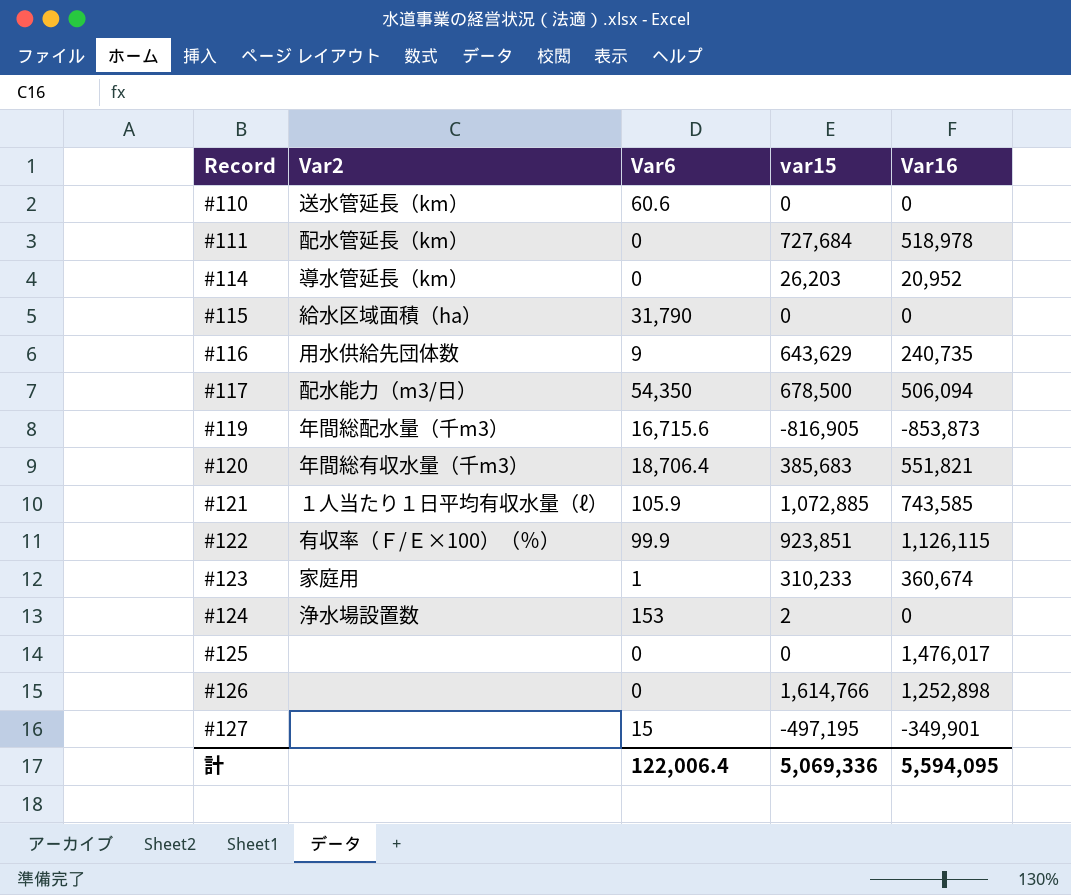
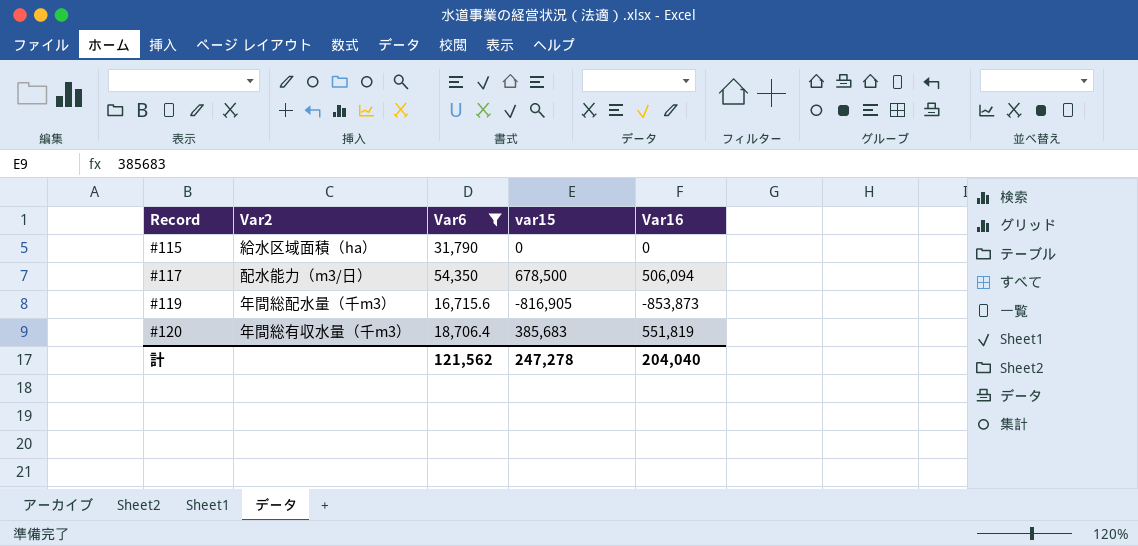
filter: none -> Var6 >= 16,715.6
#120 | Var16: 551,821 -> 551,819
計 | Var6: 122,006.4 -> 121,562
計 | var15: 5,069,336 -> 247,278
計 | Var16: 5,594,095 -> 204,040

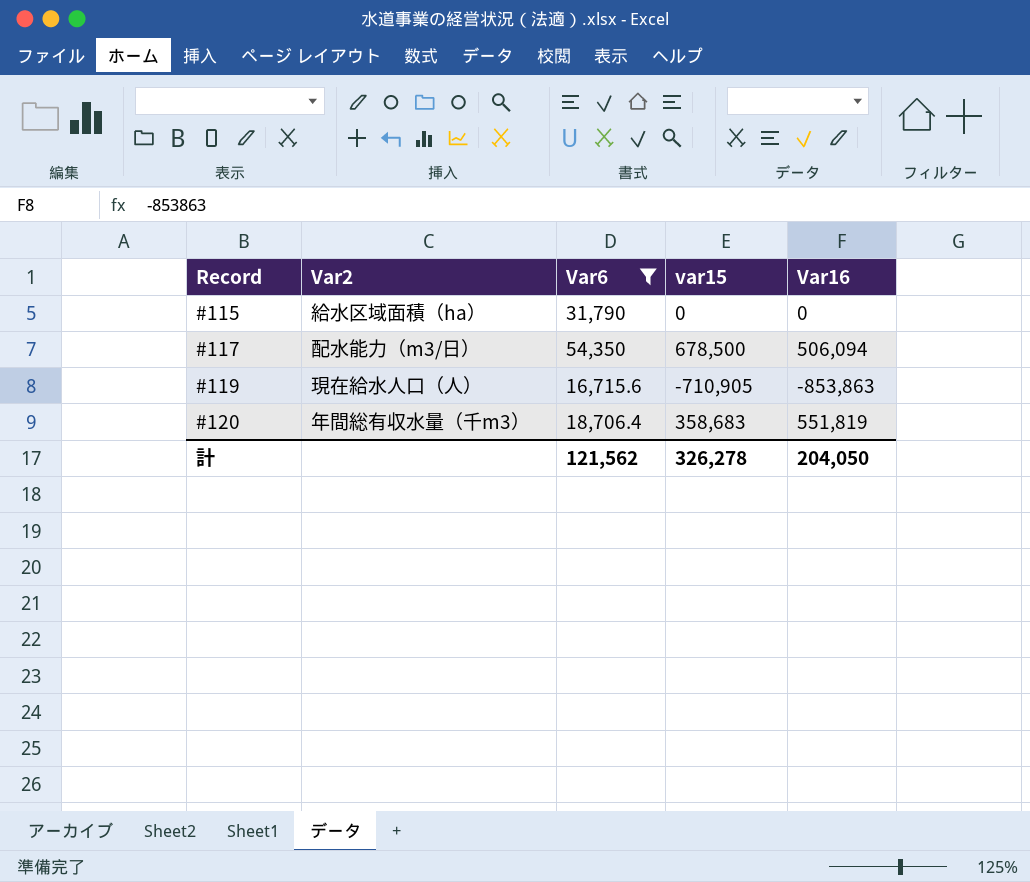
#119 | Var2: 年間総配水量（千m3） -> 現在給水人口（人）
#119 | var15: -816,905 -> -710,905
#119 | Var16: -853,873 -> -853,863
#120 | var15: 385,683 -> 358,683
計 | var15: 247,278 -> 326,278
計 | Var16: 204,040 -> 204,050

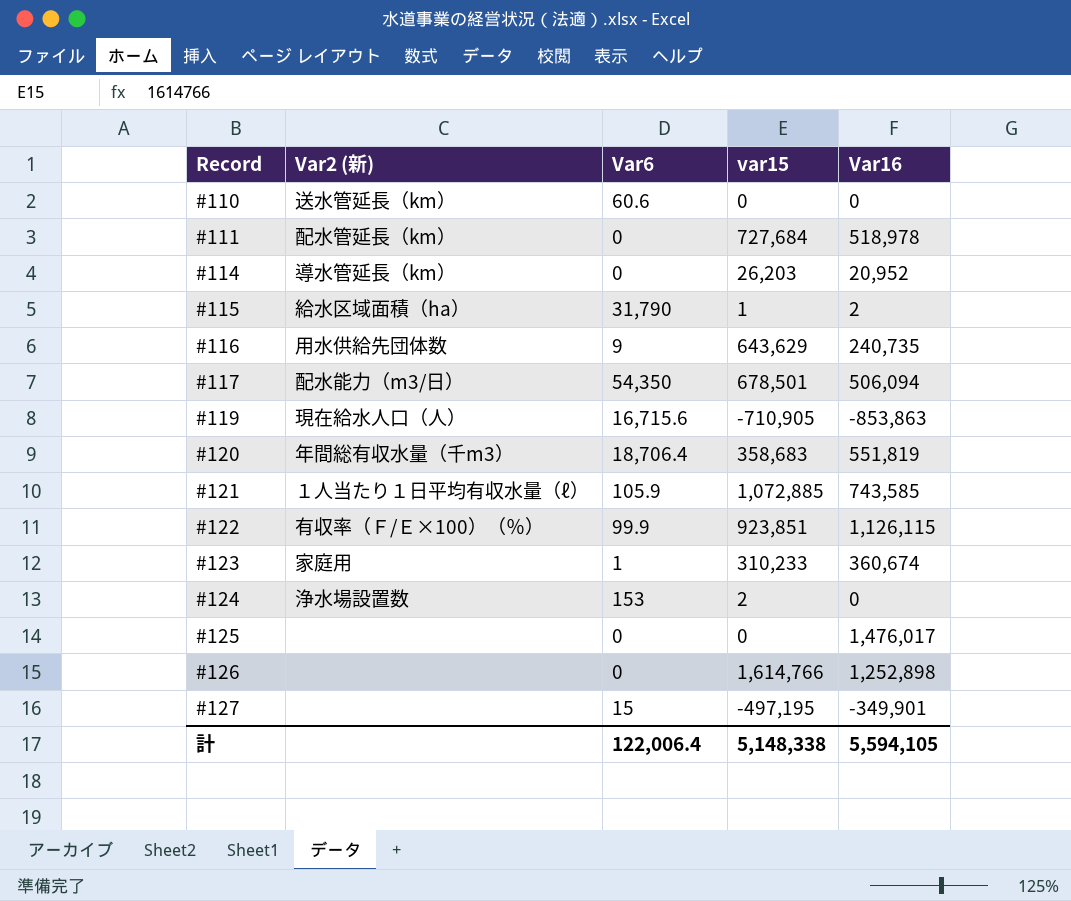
filter: Var6 >= 16,715.6 -> none
column name: Var2 -> Var2 (新)
#115 | var15: 0 -> 1
#115 | Var16: 0 -> 2
#117 | var15: 678,500 -> 678,501
計 | Var6: 121,562 -> 122,006.4
計 | var15: 326,278 -> 5,148,338
計 | Var16: 204,050 -> 5,594,105

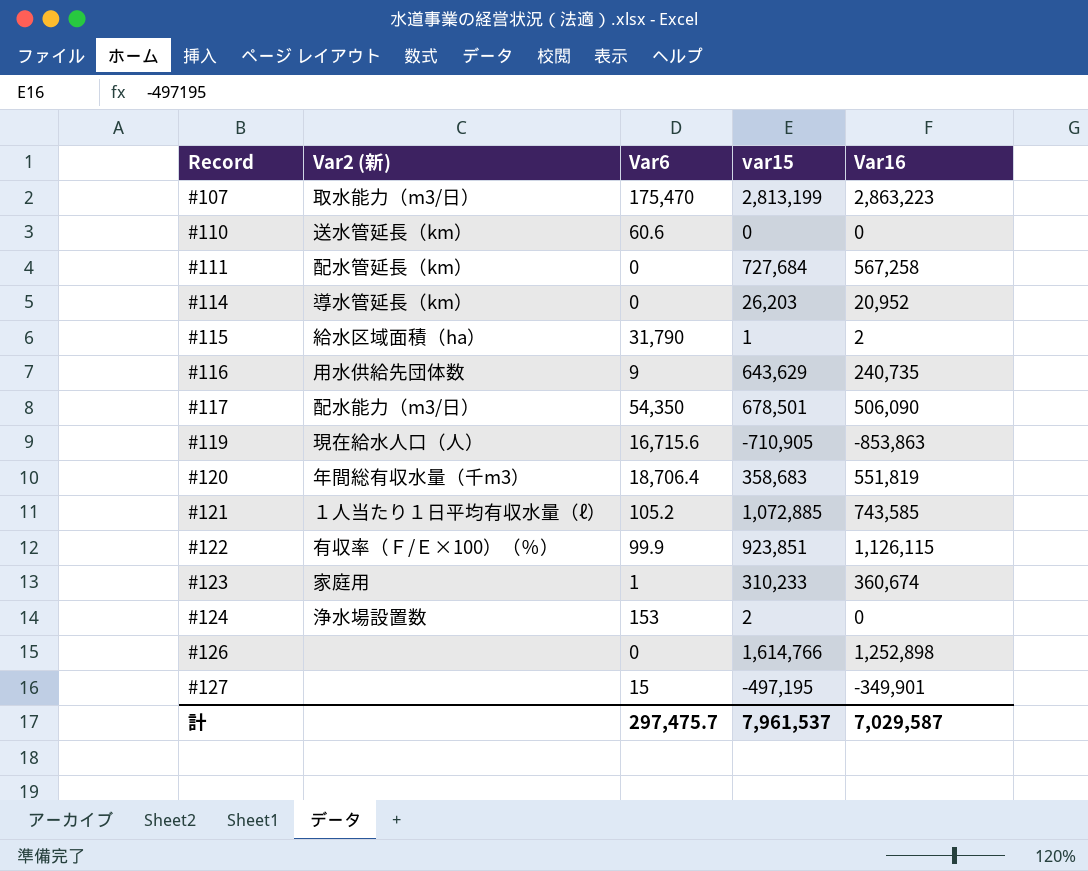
row #125: none | 0 | 0 | 1,476,017 -> none
row #107: none -> 取水能力（m3/日） | 175,470 | 2,813,199 | 2,863,223
#111 | Var16: 518,978 -> 567,258
#117 | Var16: 506,094 -> 506,090
#121 | Var6: 105.9 -> 105.2
計 | Var6: 122,006.4 -> 297,475.7
計 | var15: 5,148,338 -> 7,961,537
計 | Var16: 5,594,105 -> 7,029,587

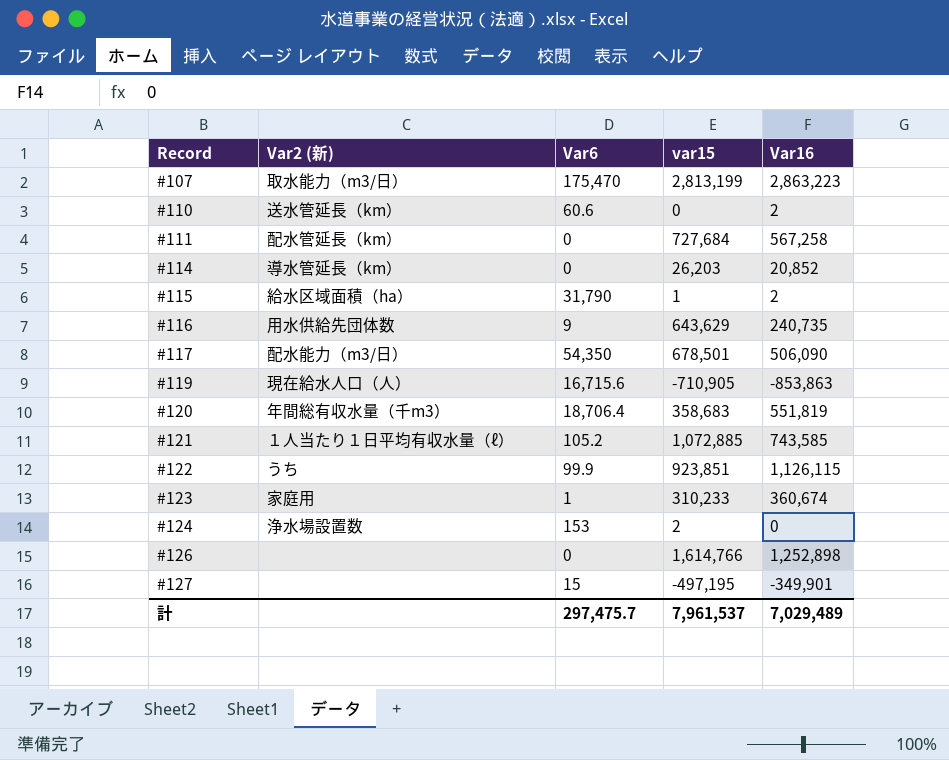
#110 | Var16: 0 -> 2
#114 | Var16: 20,952 -> 20,852
#122 | Var2 (新): 有収率（Ｆ/Ｅ×100）（％） -> うち
計 | Var16: 7,029,587 -> 7,029,489

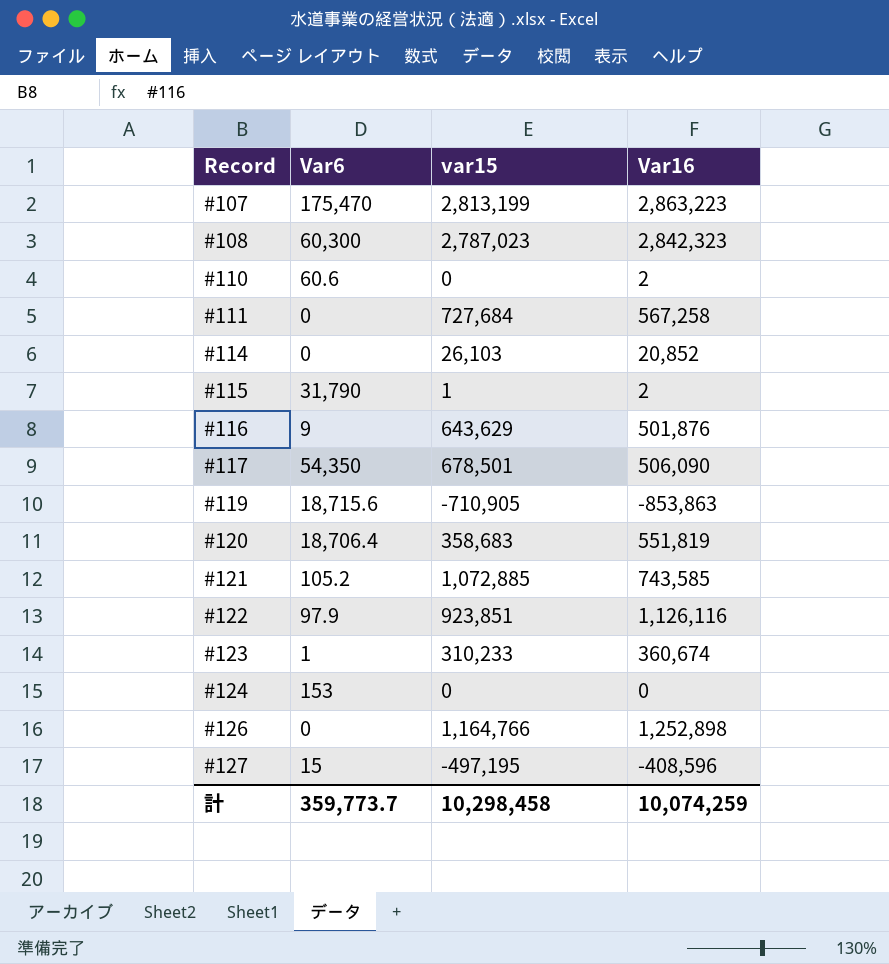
column Var2 (新) | position: 2 -> none
row #108: none -> 60,300 | 2,787,023 | 2,842,323
#114 | var15: 26,203 -> 26,103
#116 | Var16: 240,735 -> 501,876
#119 | Var6: 16,715.6 -> 18,715.6
#122 | Var6: 99.9 -> 97.9
#122 | Var16: 1,126,115 -> 1,126,116
#124 | var15: 2 -> 0
#126 | var15: 1,614,766 -> 1,164,766
#127 | Var16: -349,901 -> -408,596
計 | Var6: 297,475.7 -> 359,773.7
計 | var15: 7,961,537 -> 10,298,458
計 | Var16: 7,029,489 -> 10,074,259

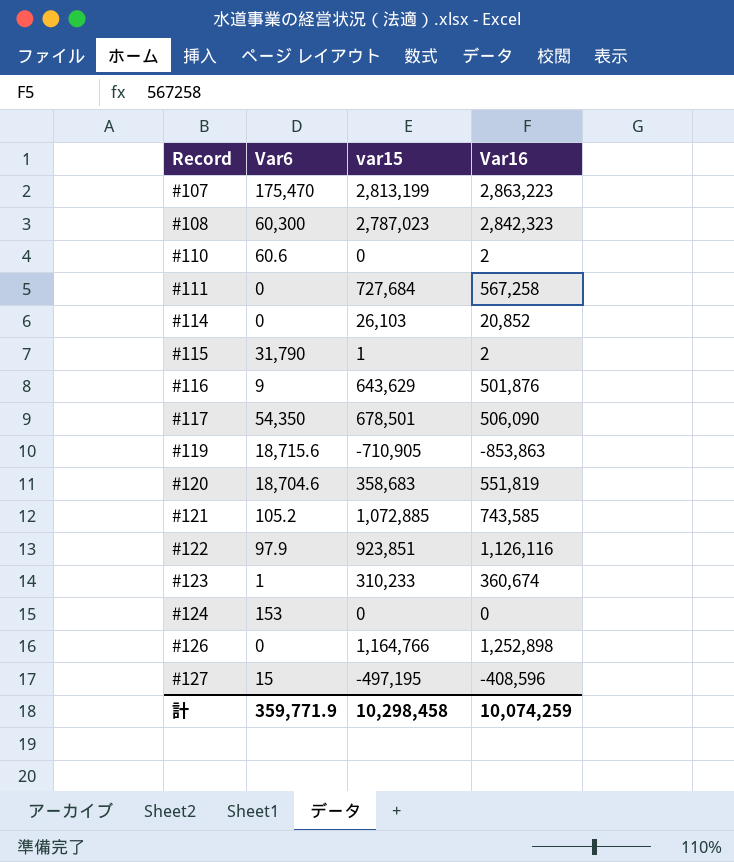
#120 | Var6: 18,706.4 -> 18,704.6
計 | Var6: 359,773.7 -> 359,771.9

